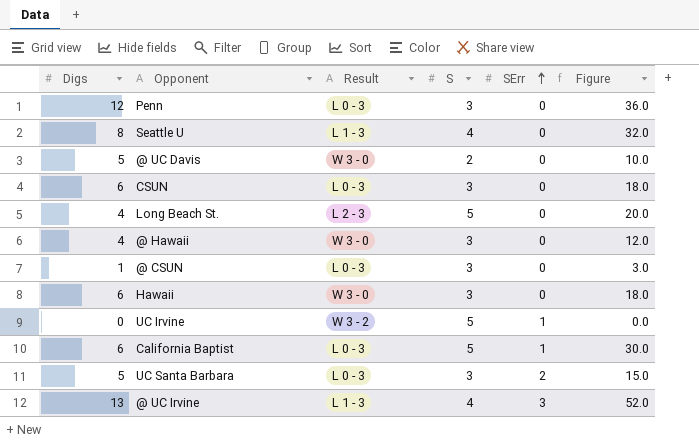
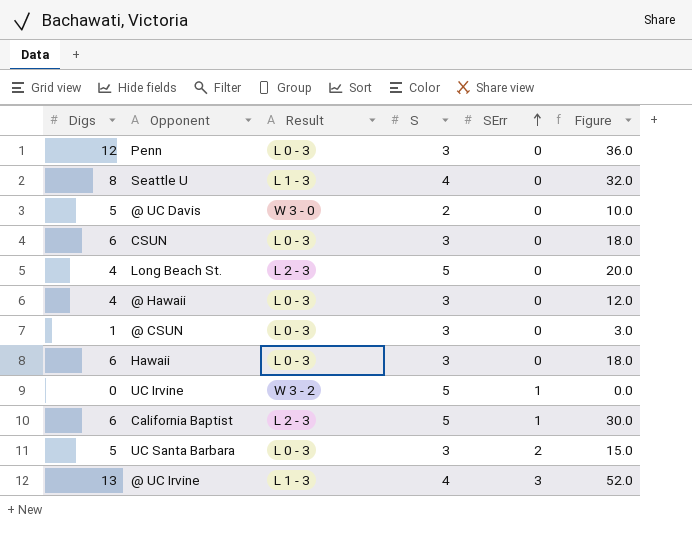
@ Hawaii | Result: W 3 - 0 -> L 0 - 3
Hawaii | Result: W 3 - 0 -> L 0 - 3
California Baptist | Result: L 0 - 3 -> L 2 - 3

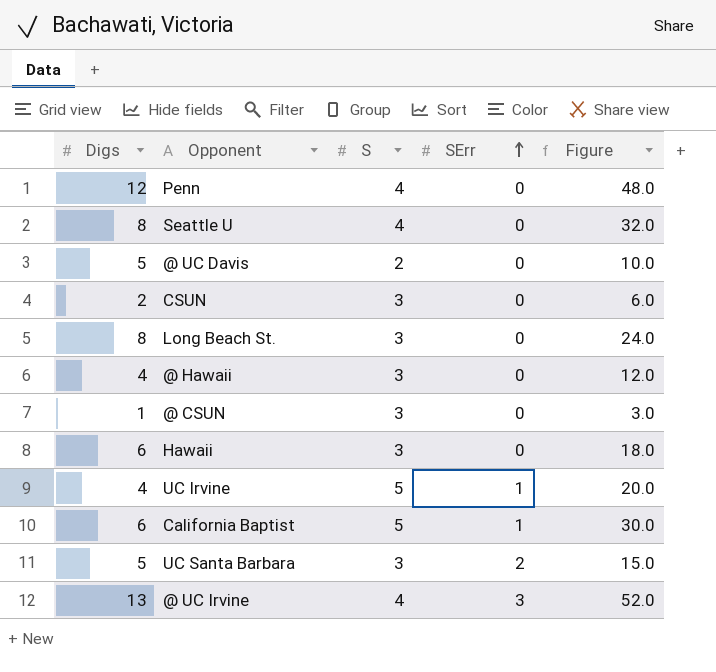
column Result | position: 3 -> none
Penn | S: 3 -> 4
Penn | Figure: 36.0 -> 48.0
CSUN | Digs: 6 -> 2
CSUN | Figure: 18.0 -> 6.0
Long Beach St. | Digs: 4 -> 8
Long Beach St. | S: 5 -> 3
Long Beach St. | Figure: 20.0 -> 24.0
UC Irvine | Digs: 0 -> 4
UC Irvine | Figure: 0.0 -> 20.0

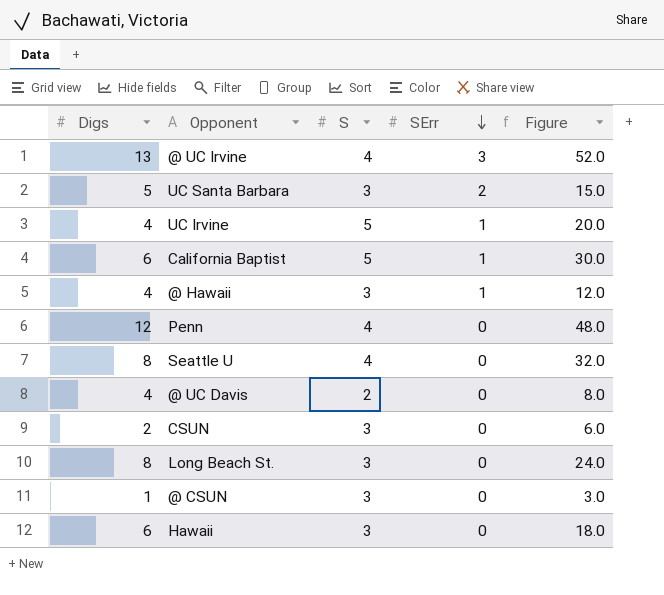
row order: SErr ascending -> SErr descending
@ Hawaii | SErr: 0 -> 1
@ UC Davis | Digs: 5 -> 4
@ UC Davis | Figure: 10.0 -> 8.0

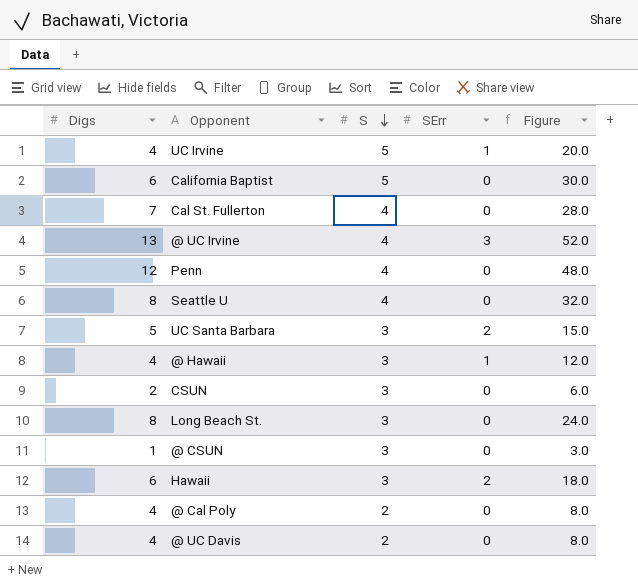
row order: SErr descending -> S descending
California Baptist | SErr: 1 -> 0
row Cal St. Fullerton: none -> 7 | 4 | 0 | 28.0
Hawaii | SErr: 0 -> 2
row @ Cal Poly: none -> 4 | 2 | 0 | 8.0

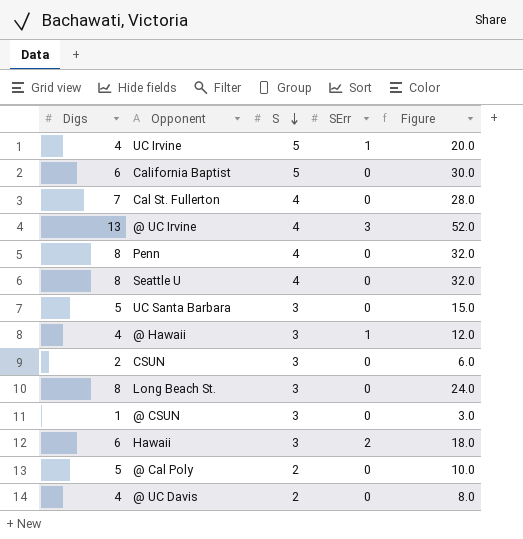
Penn | Digs: 12 -> 8
Penn | Figure: 48.0 -> 32.0
UC Santa Barbara | SErr: 2 -> 0
@ Cal Poly | Digs: 4 -> 5
@ Cal Poly | Figure: 8.0 -> 10.0

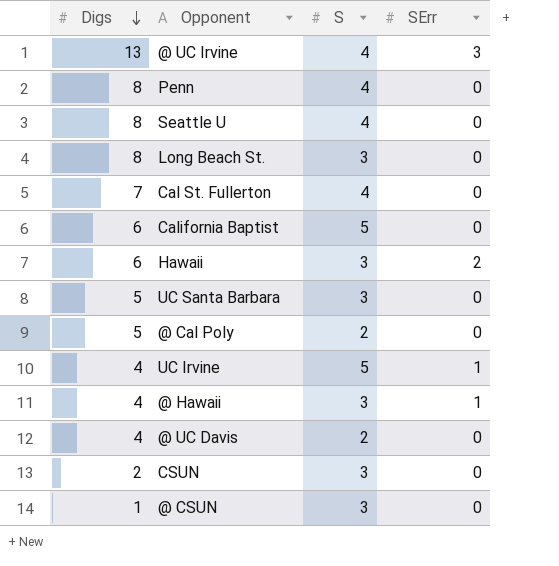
row order: S descending -> Digs descending
column Figure | formula: [Digs] * [S] -> none

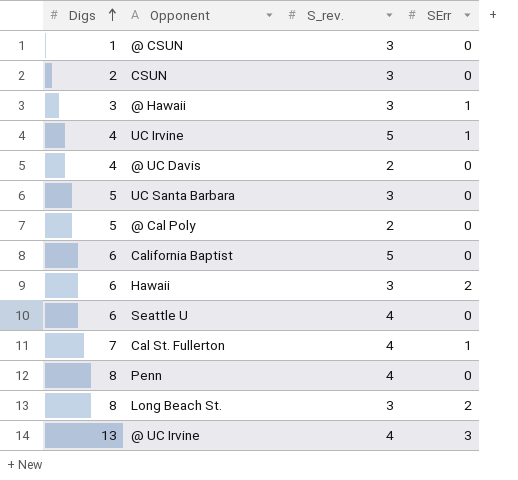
row order: Digs descending -> Digs ascending
column name: S -> S_rev.
@ Hawaii | Digs: 4 -> 3
Seattle U | Digs: 8 -> 6
Cal St. Fullerton | SErr: 0 -> 1
Long Beach St. | SErr: 0 -> 2

